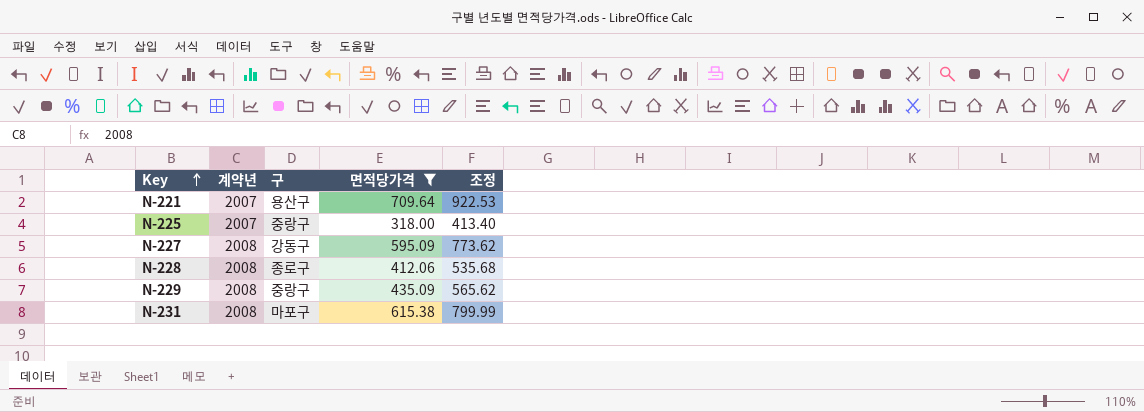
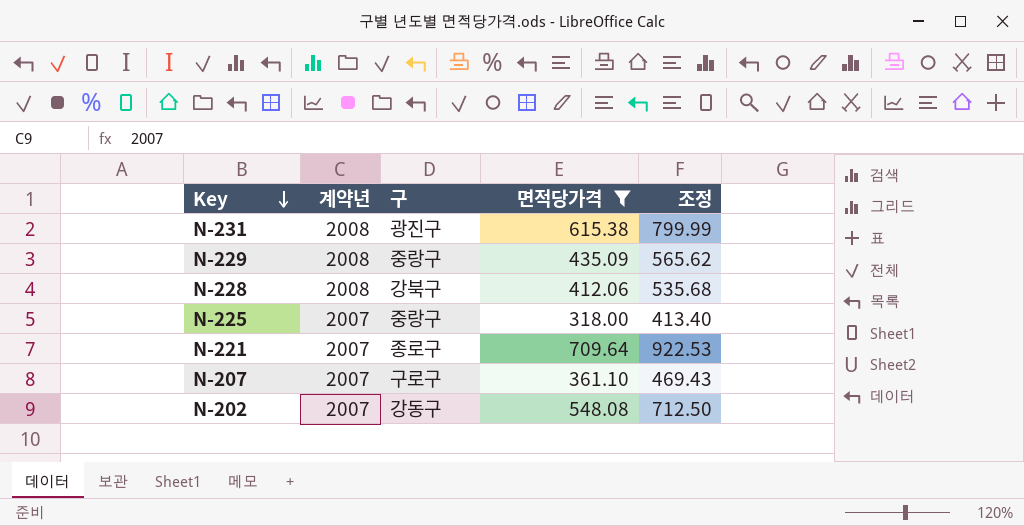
row order: Key ascending -> Key descending
row N-227: 2008 | 강동구 | 595.09 | 773.62 -> none
N-231 | 구: 마포구 -> 광진구
N-228 | 구: 종로구 -> 강북구
N-221 | 구: 용산구 -> 종로구
row N-207: none -> 2007 | 구로구 | 361.10 | 469.43
row N-202: none -> 2007 | 강동구 | 548.08 | 712.50

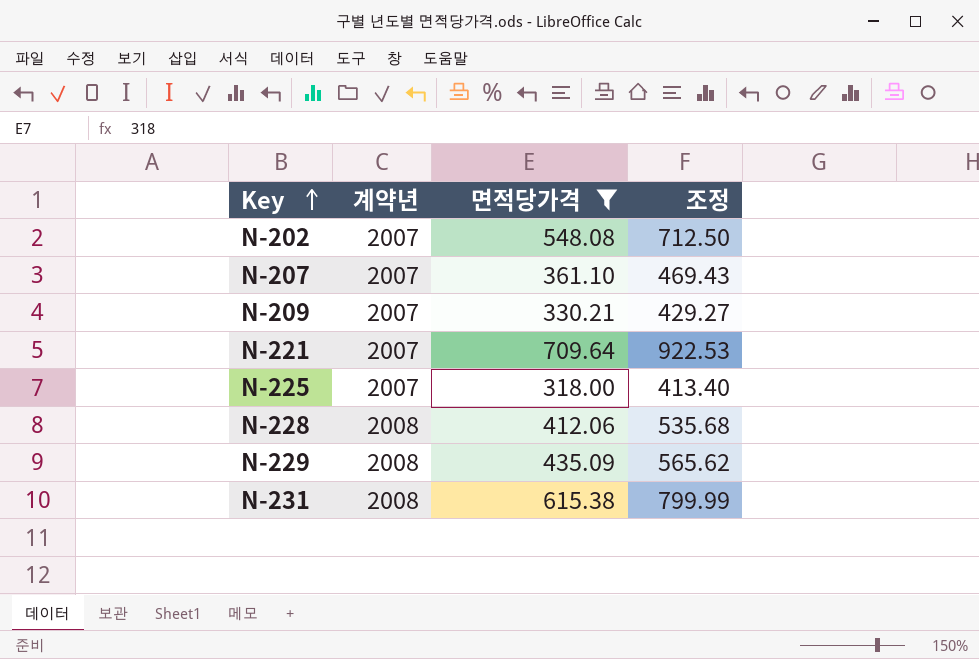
row order: Key descending -> Key ascending
column 구 | position: 3 -> none
row N-209: none -> 2007 | 330.21 | 429.27

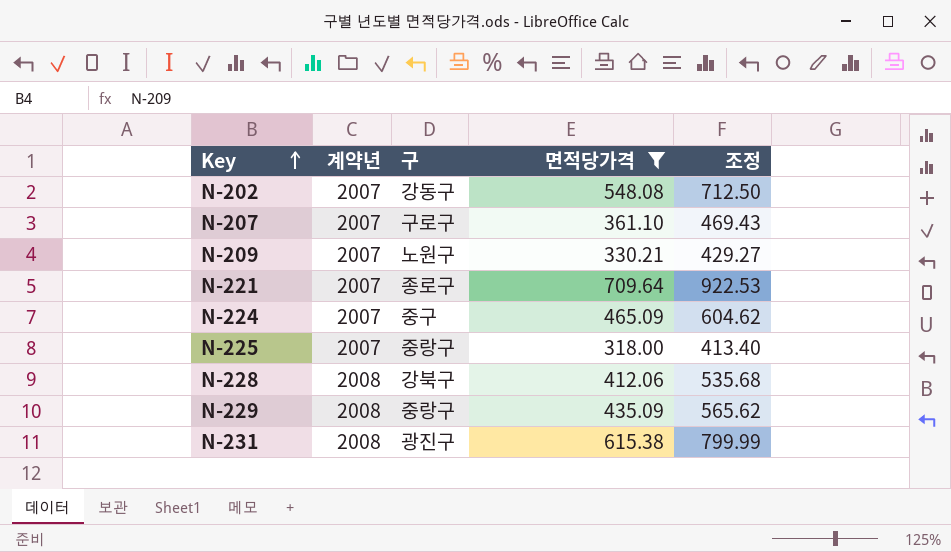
column 구 | position: none -> 3
row N-224: none -> 2007 | 중구 | 465.09 | 604.62

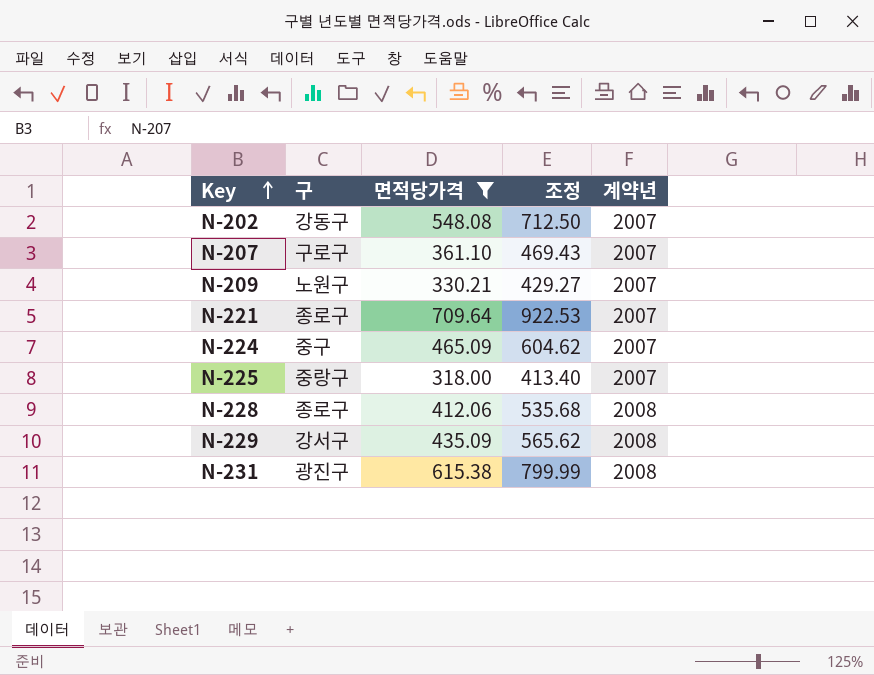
column 계약년 | position: 2 -> 5
N-228 | 구: 강북구 -> 종로구
N-229 | 구: 중랑구 -> 강서구

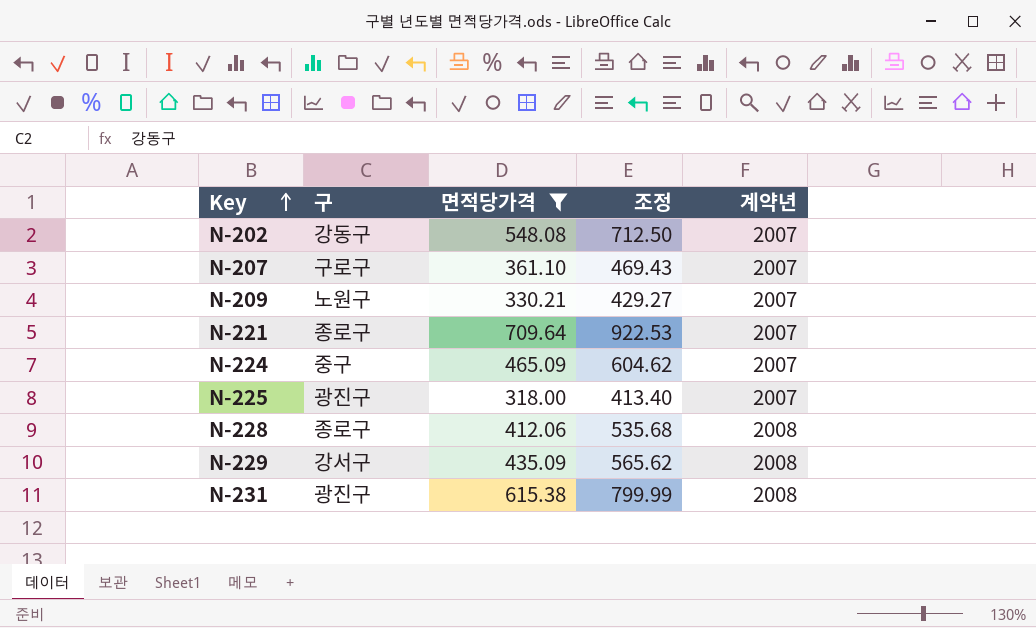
N-225 | 구: 중랑구 -> 광진구

